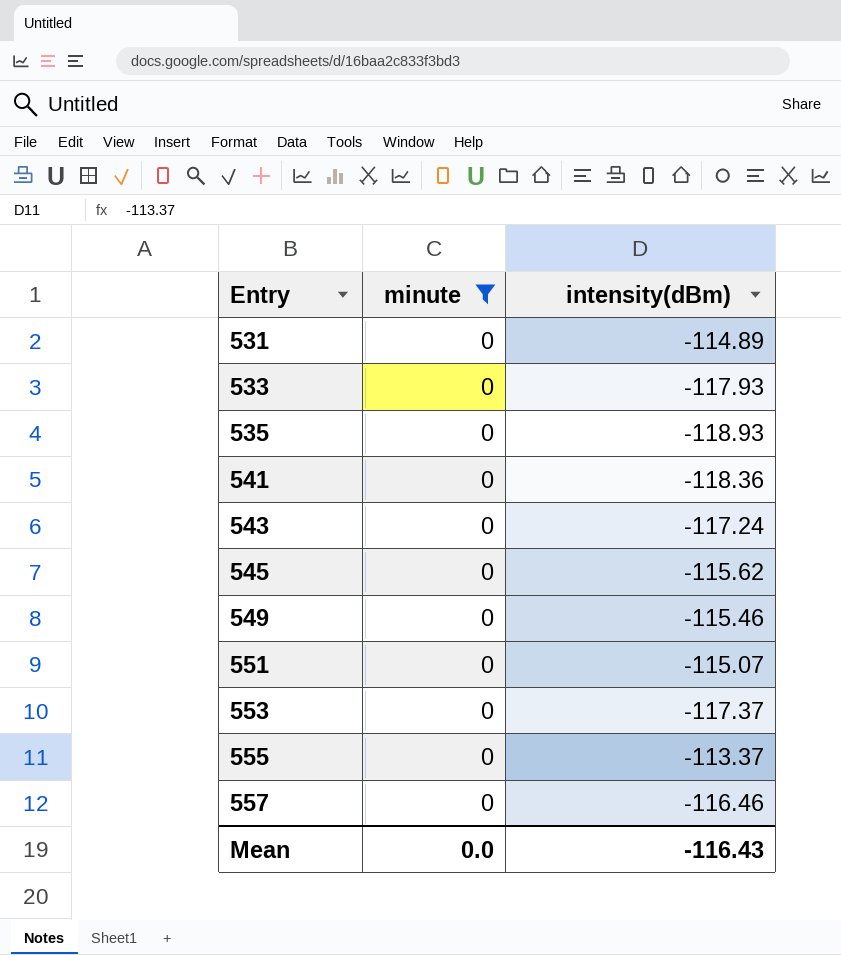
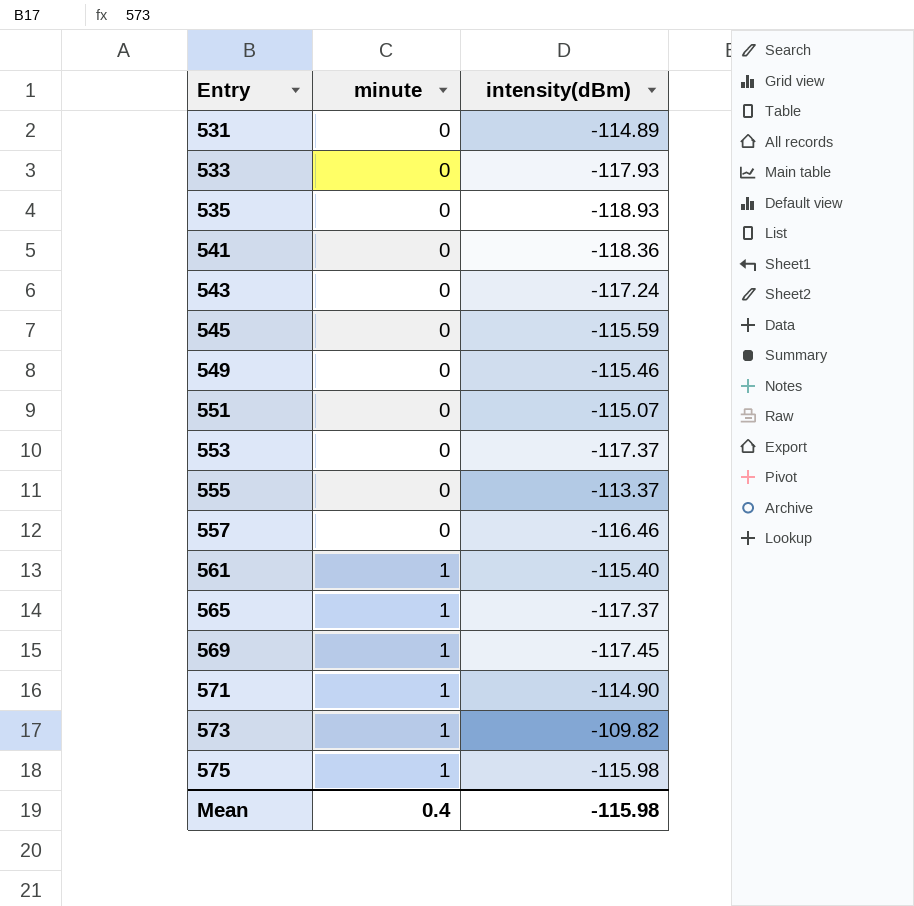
filter: minute = 0 -> none
545 | intensity(dBm): -115.62 -> -115.59
Mean | minute: 0.0 -> 0.4
Mean | intensity(dBm): -116.43 -> -115.98

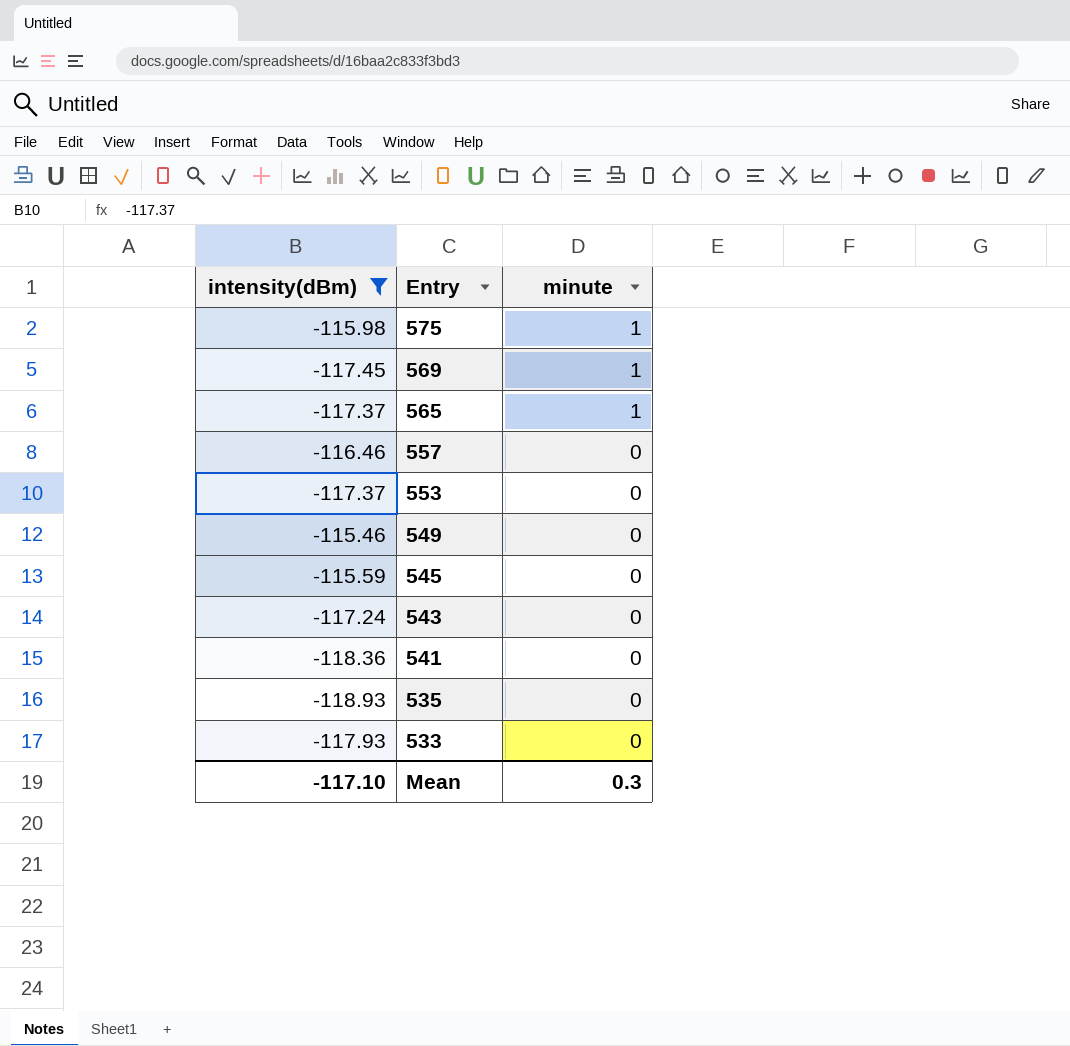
filter: none -> intensity(dBm) <= -115.46
row order: Entry ascending -> Entry descending
column intensity(dBm) | position: 3 -> 1
Mean | intensity(dBm): -115.98 -> -117.10
Mean | minute: 0.4 -> 0.3

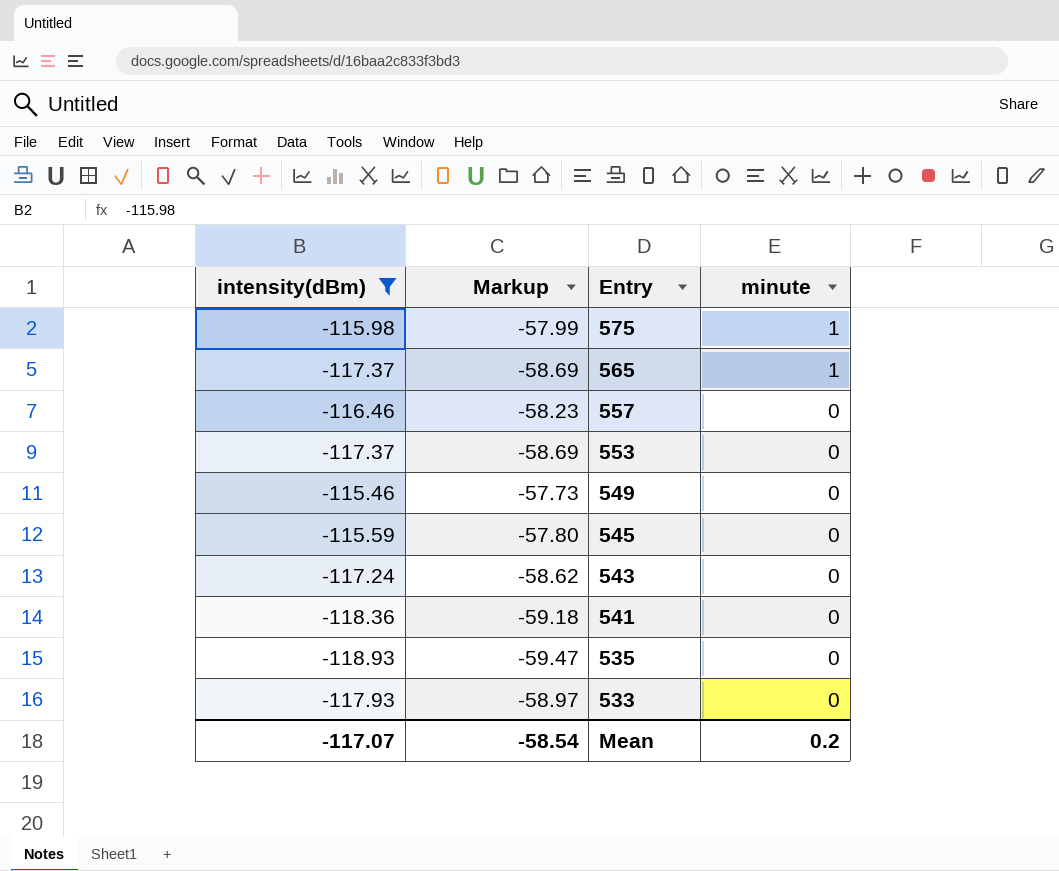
column Markup | formula: none -> [intensity(dBm)] * 0.5
row 569: -117.45 | 1 -> none
Mean | intensity(dBm): -117.10 -> -117.07
Mean | minute: 0.3 -> 0.2

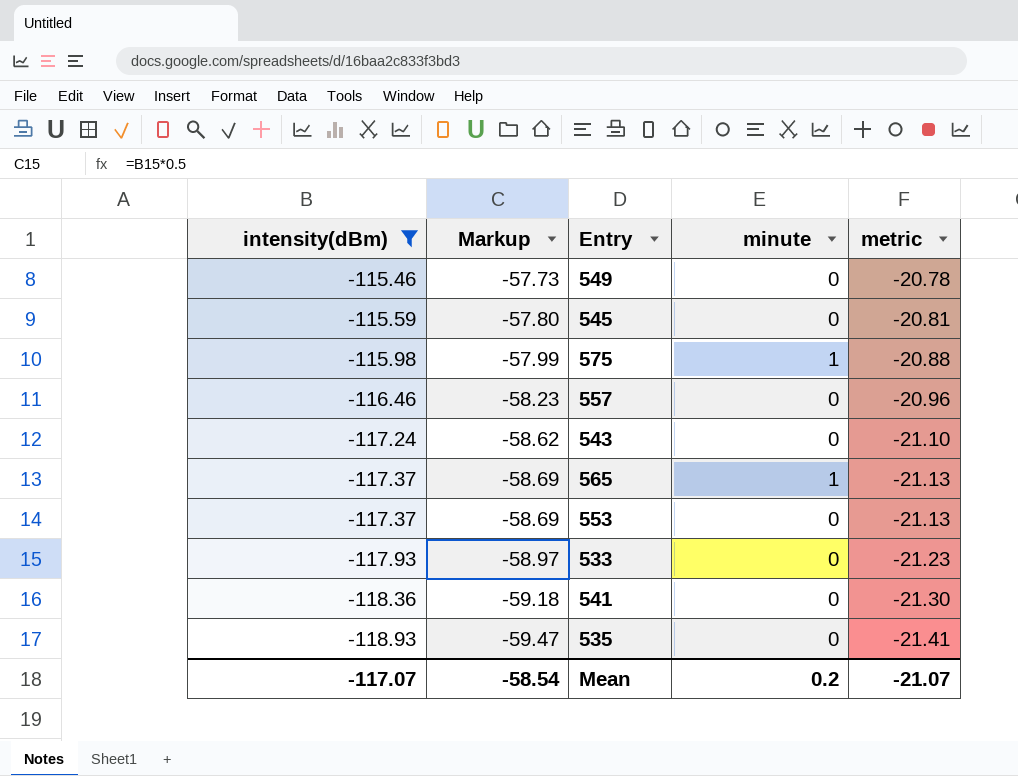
row order: Entry descending -> intensity(dBm) descending
column metric | formula: none -> [intensity(dBm)] * 0.18

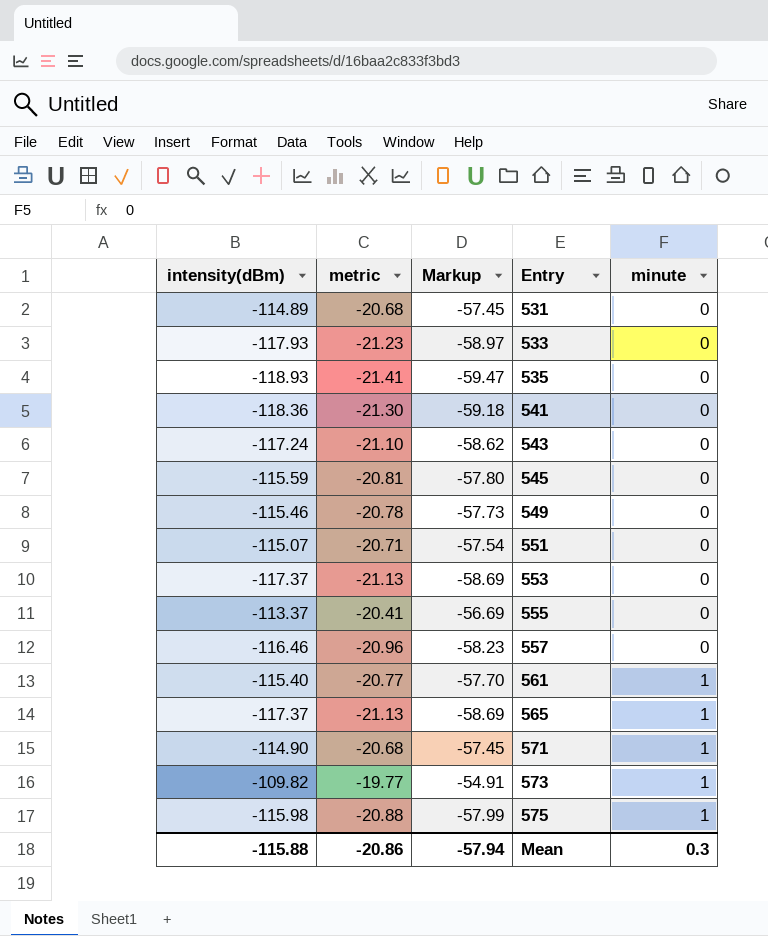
filter: intensity(dBm) <= -115.46 -> none
row order: intensity(dBm) descending -> Entry ascending
column metric | position: 5 -> 2
Mean | intensity(dBm): -117.07 -> -115.88
Mean | metric: -21.07 -> -20.86
Mean | Markup: -58.54 -> -57.94
Mean | minute: 0.2 -> 0.3

